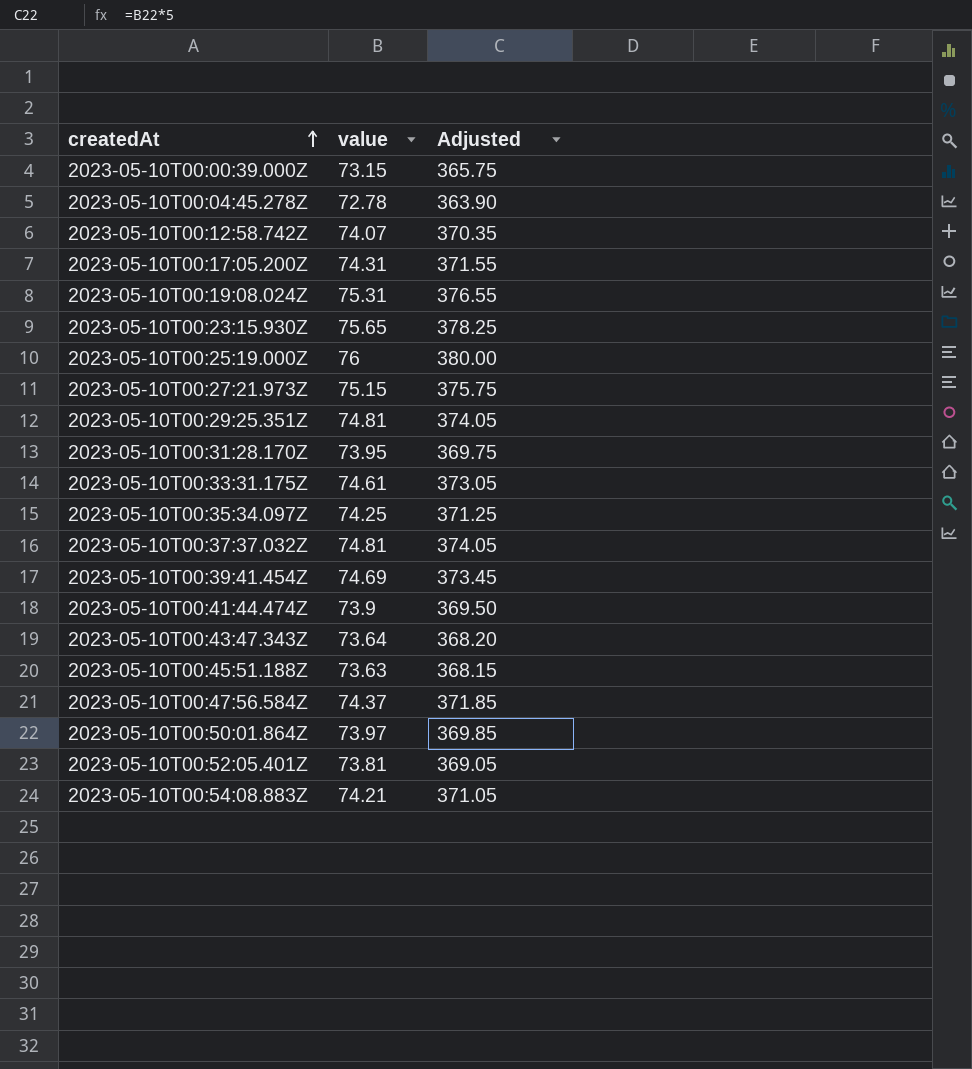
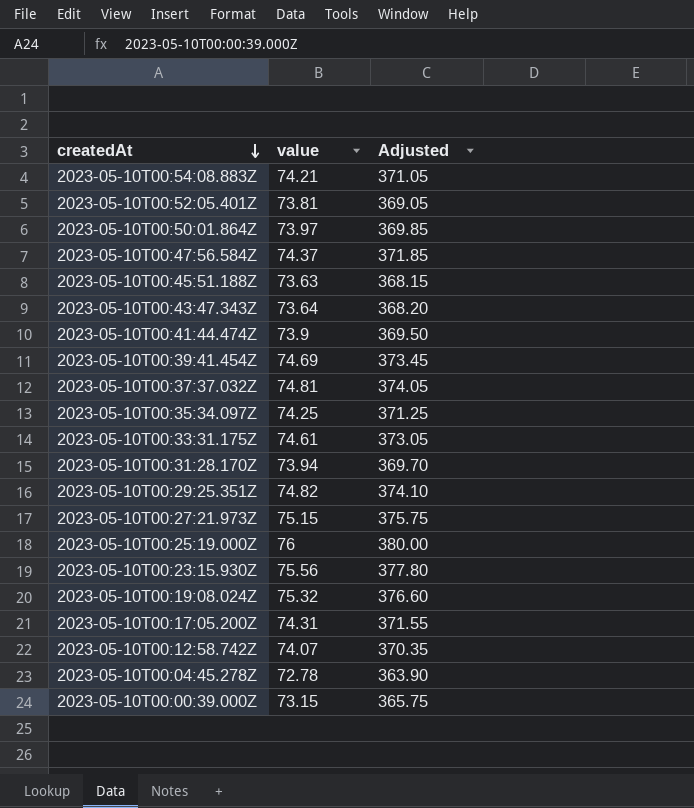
row order: createdAt ascending -> createdAt descending
2023-05-10T00:31:28.170Z | value: 73.95 -> 73.94
2023-05-10T00:31:28.170Z | Adjusted: 369.75 -> 369.70
2023-05-10T00:29:25.351Z | value: 74.81 -> 74.82
2023-05-10T00:29:25.351Z | Adjusted: 374.05 -> 374.10
2023-05-10T00:23:15.930Z | value: 75.65 -> 75.56
2023-05-10T00:23:15.930Z | Adjusted: 378.25 -> 377.80
2023-05-10T00:19:08.024Z | value: 75.31 -> 75.32
2023-05-10T00:19:08.024Z | Adjusted: 376.55 -> 376.60

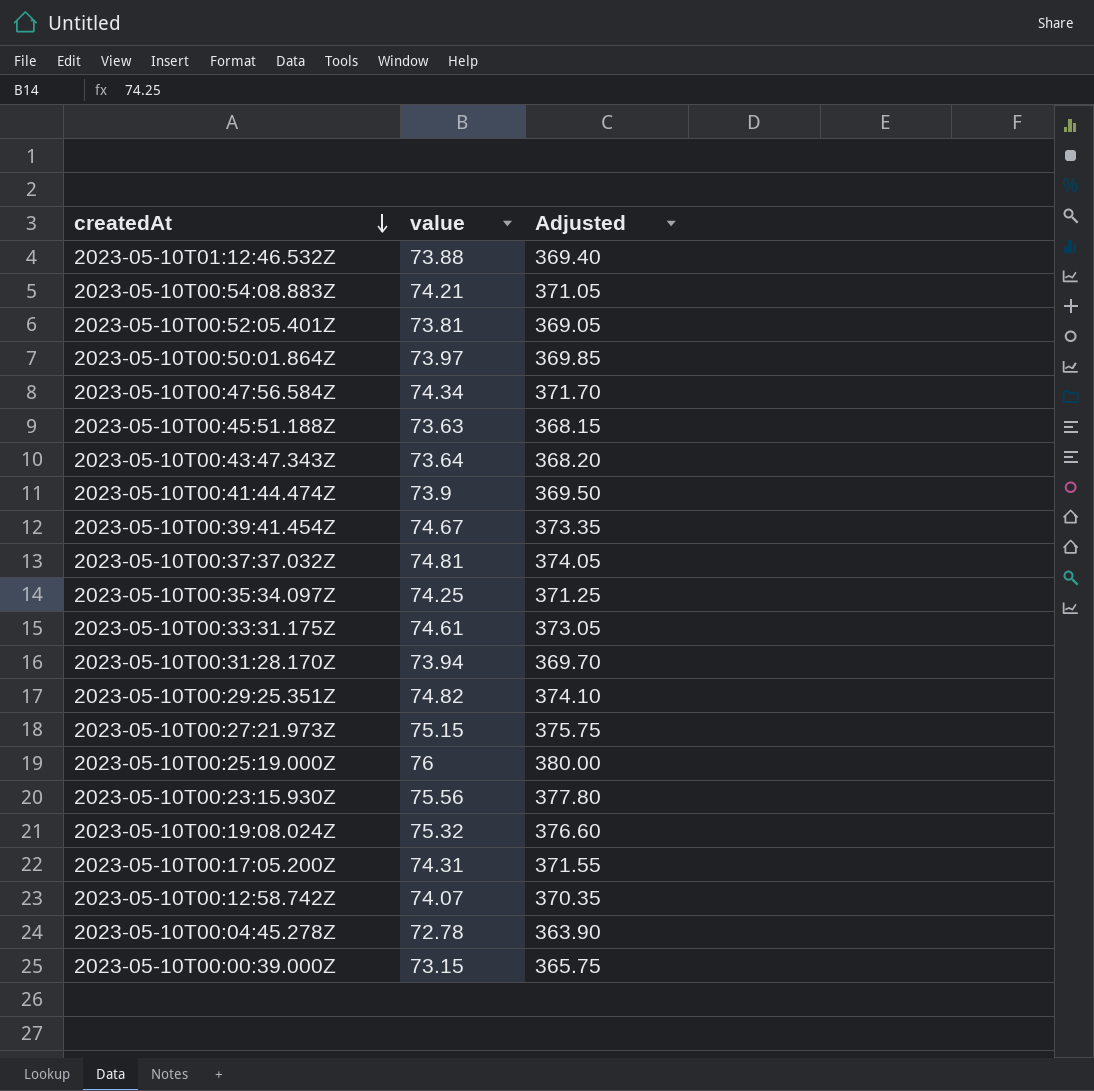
row 2023-05-10T01:12:46.532Z: none -> 73.88 | 369.40
2023-05-10T00:47:56.584Z | value: 74.37 -> 74.34
2023-05-10T00:47:56.584Z | Adjusted: 371.85 -> 371.70
2023-05-10T00:39:41.454Z | value: 74.69 -> 74.67
2023-05-10T00:39:41.454Z | Adjusted: 373.45 -> 373.35

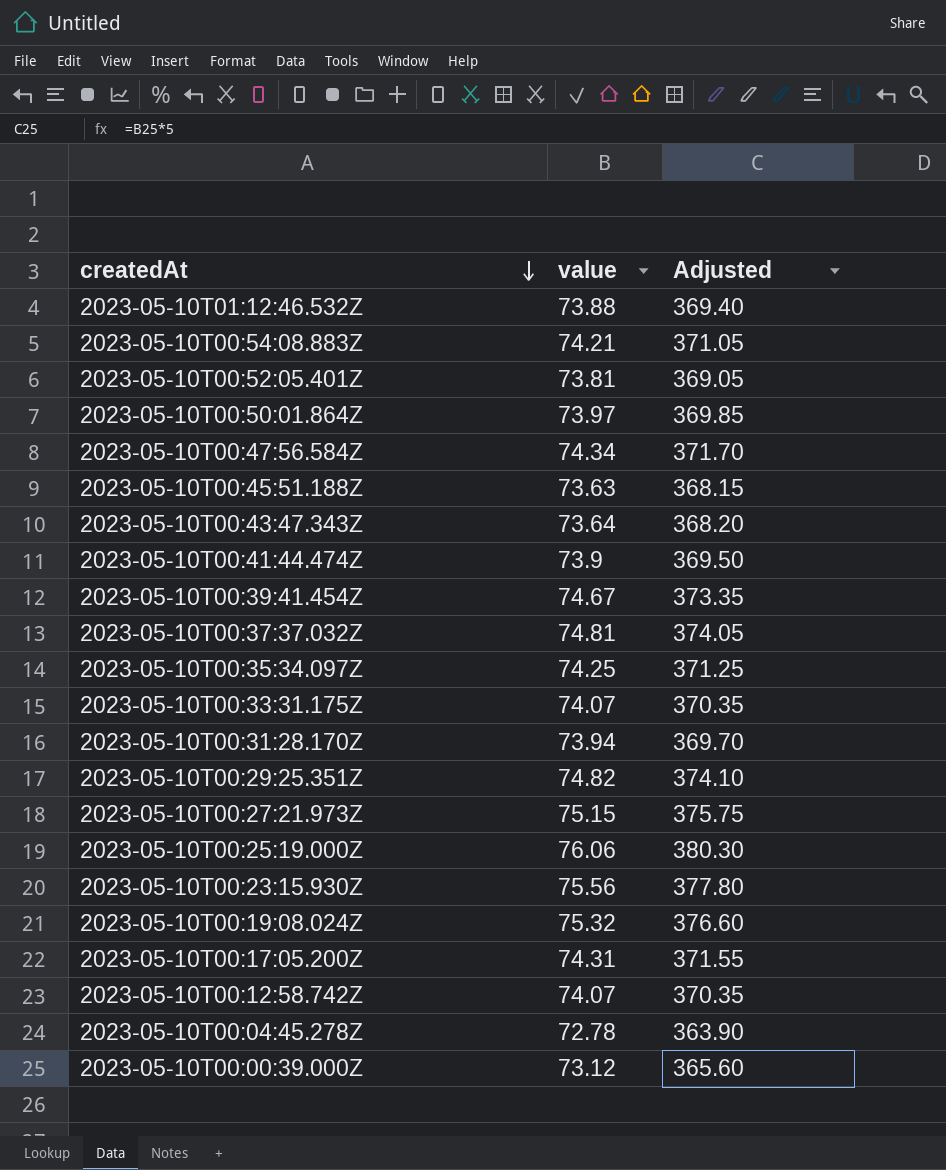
2023-05-10T00:33:31.175Z | value: 74.61 -> 74.07
2023-05-10T00:33:31.175Z | Adjusted: 373.05 -> 370.35
2023-05-10T00:25:19.000Z | value: 76 -> 76.06
2023-05-10T00:25:19.000Z | Adjusted: 380.00 -> 380.30
2023-05-10T00:00:39.000Z | value: 73.15 -> 73.12
2023-05-10T00:00:39.000Z | Adjusted: 365.75 -> 365.60

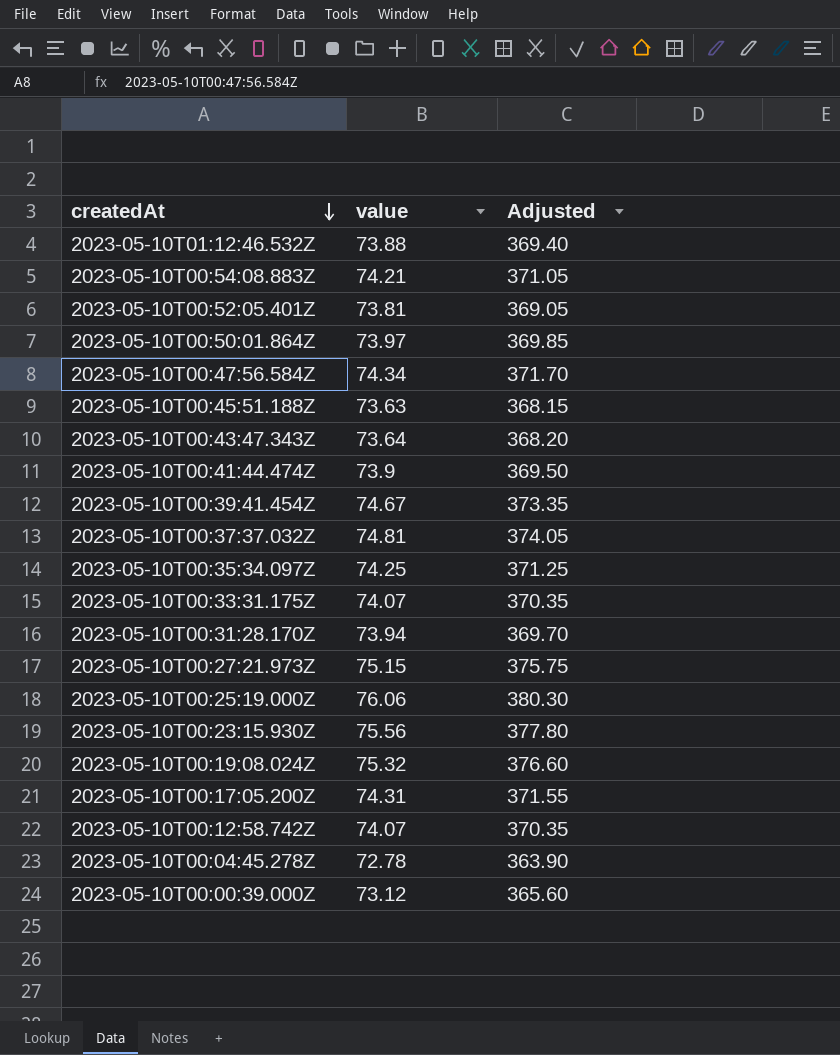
row 2023-05-10T00:29:25.351Z: 74.82 | 374.10 -> none

